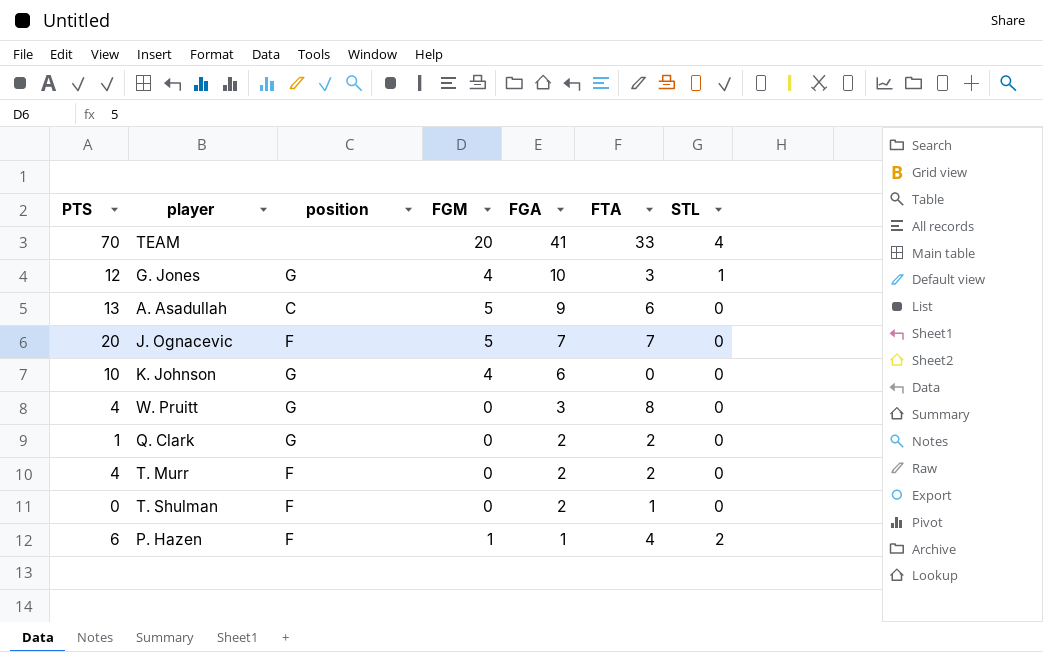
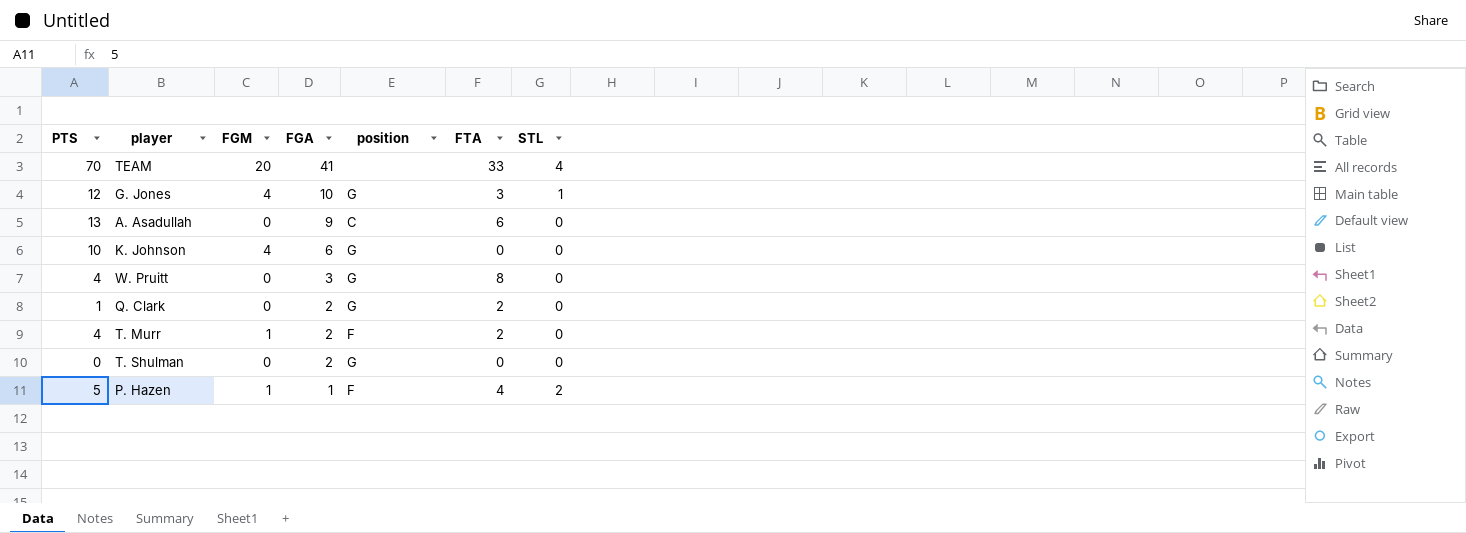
column position | position: 3 -> 5
row J. Ognacevic: 20 | F | 5 | 7 | 7 | 0 -> none
A. Asadullah | FGM: 5 -> 0
T. Murr | FGM: 0 -> 1
T. Shulman | position: F -> G
T. Shulman | FTA: 1 -> 0
P. Hazen | PTS: 6 -> 5

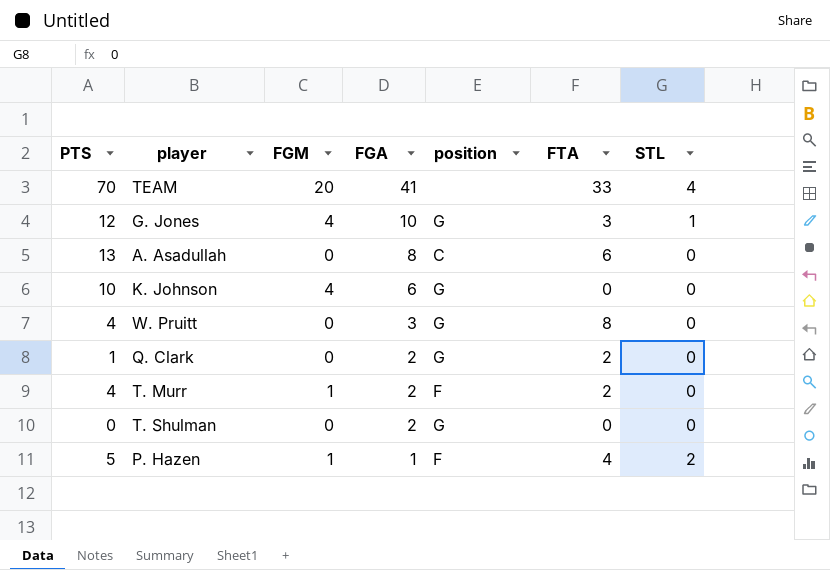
A. Asadullah | FGA: 9 -> 8

